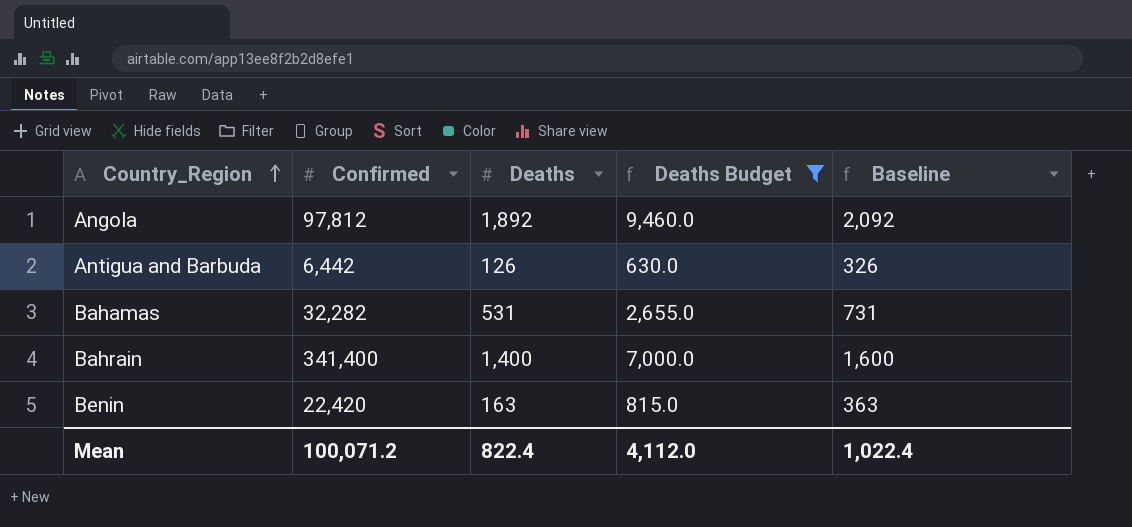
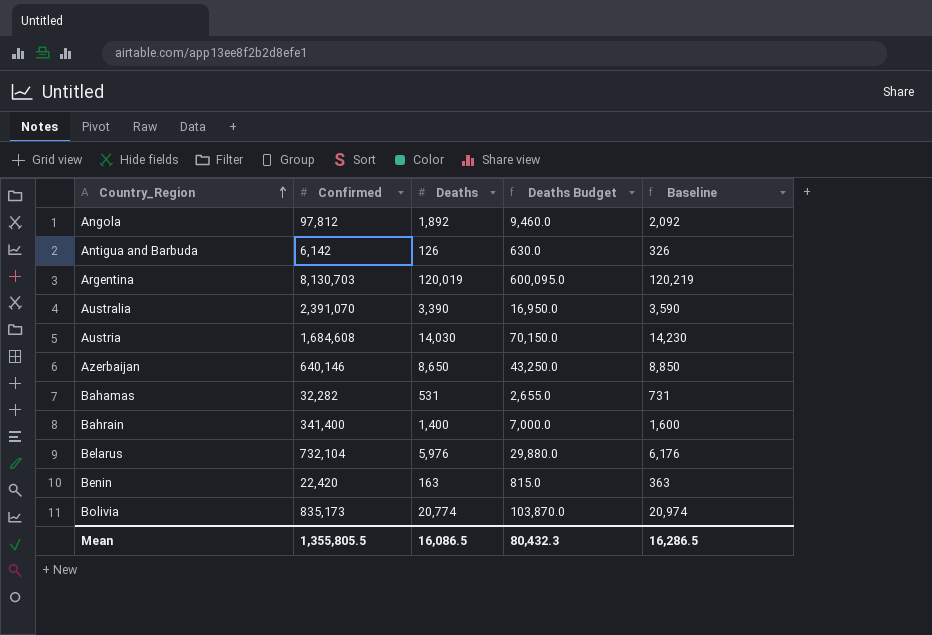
filter: Deaths Budget <= 9,460.0 -> none
Antigua and Barbuda | Confirmed: 6,442 -> 6,142
Mean | Confirmed: 100,071.2 -> 1,355,805.5
Mean | Deaths: 822.4 -> 16,086.5
Mean | Deaths Budget: 4,112.0 -> 80,432.3
Mean | Baseline: 1,022.4 -> 16,286.5

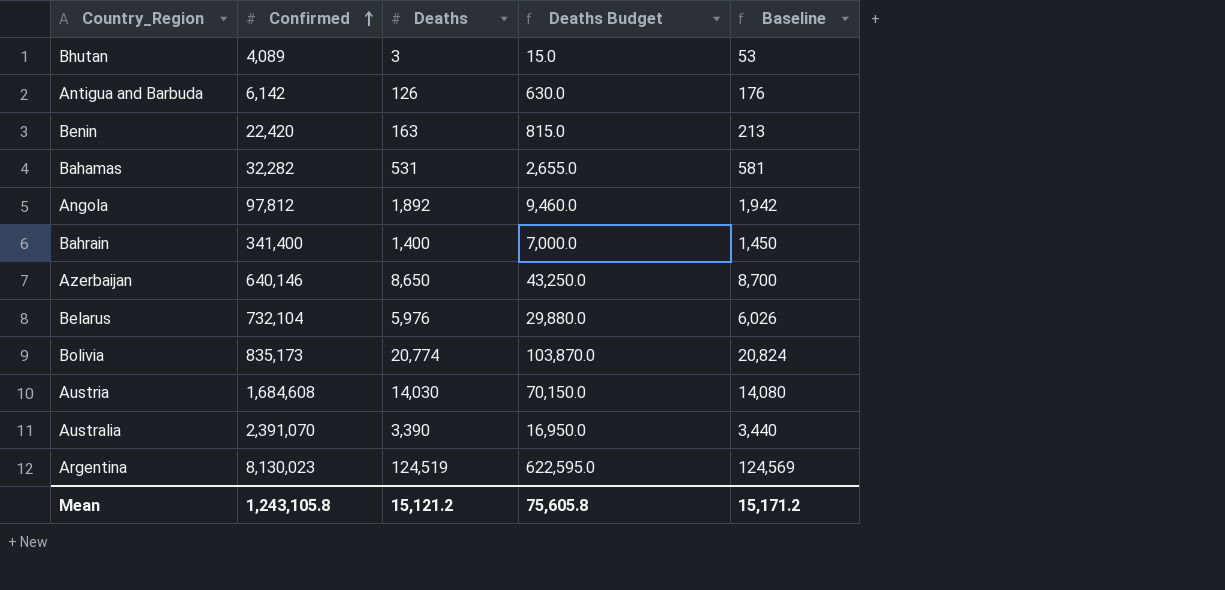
row order: Country_Region ascending -> Confirmed ascending
column Baseline | formula: [Deaths] + 200 -> [Deaths] + 50
row Bhutan: none -> 4,089 | 3 | 15.0 | 53
Argentina | Confirmed: 8,130,703 -> 8,130,023
Argentina | Deaths: 120,019 -> 124,519
Argentina | Deaths Budget: 600,095.0 -> 622,595.0
Mean | Confirmed: 1,355,805.5 -> 1,243,105.8
Mean | Deaths: 16,086.5 -> 15,121.2
Mean | Deaths Budget: 80,432.3 -> 75,605.8
Mean | Baseline: 16,286.5 -> 15,171.2

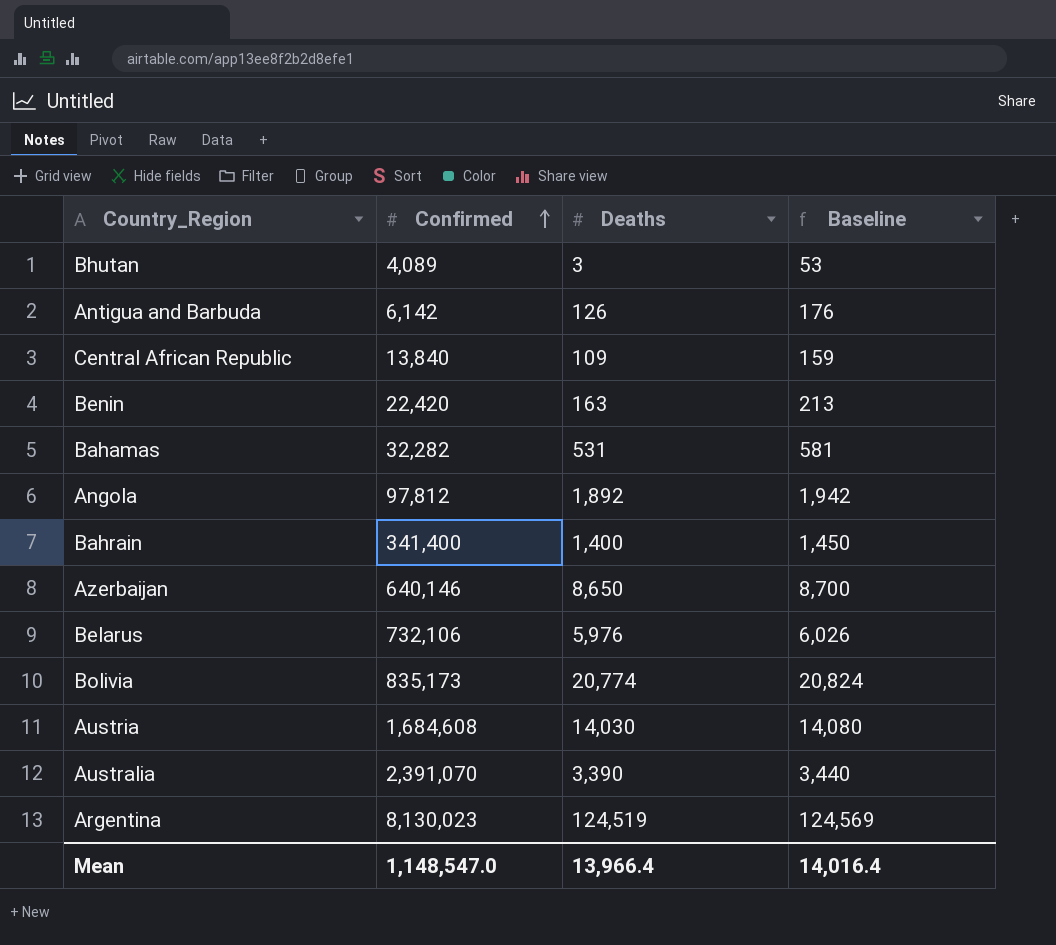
column Deaths Budget | formula: [Deaths] * 5 -> none
row Central African Republic: none -> 13,840 | 109 | 159
Belarus | Confirmed: 732,104 -> 732,106
Mean | Confirmed: 1,243,105.8 -> 1,148,547.0
Mean | Deaths: 15,121.2 -> 13,966.4
Mean | Baseline: 15,171.2 -> 14,016.4

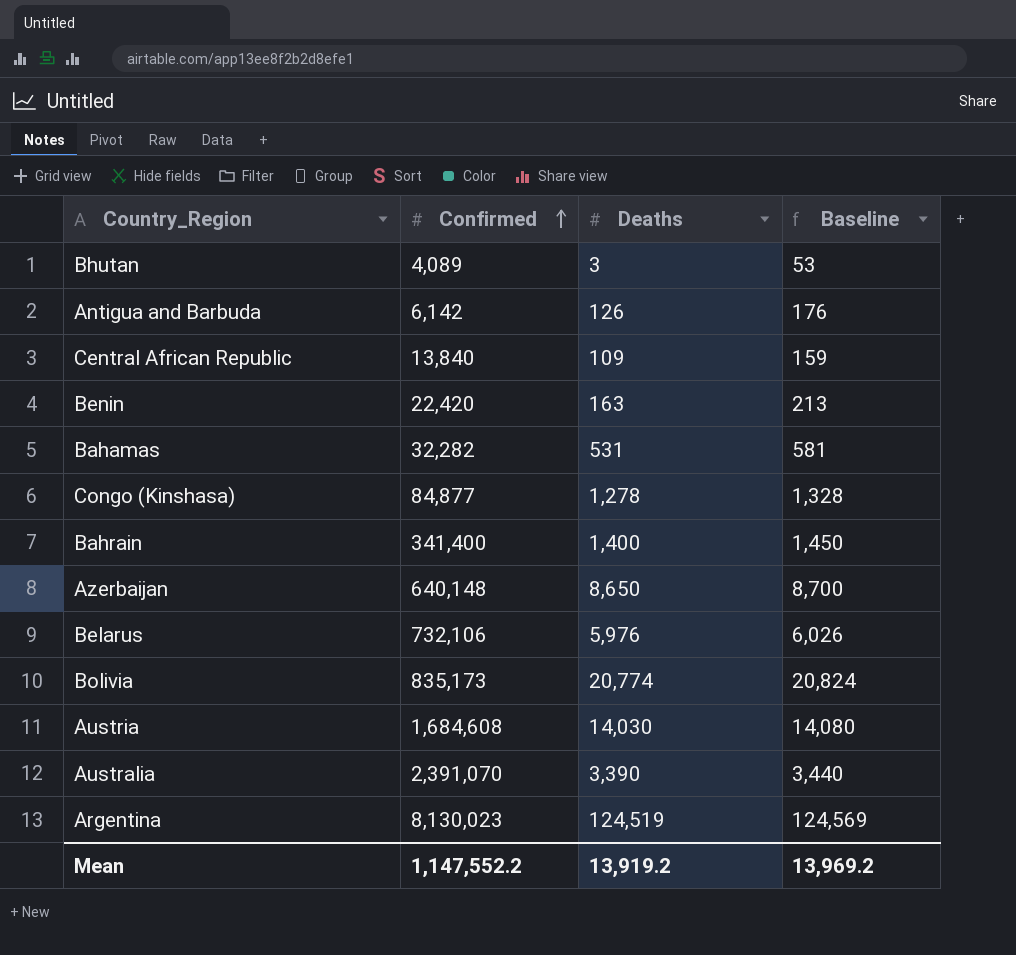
row Angola: 97,812 | 1,892 | 1,942 -> none
row Congo (Kinshasa): none -> 84,877 | 1,278 | 1,328
Azerbaijan | Confirmed: 640,146 -> 640,148
Mean | Confirmed: 1,148,547.0 -> 1,147,552.2
Mean | Deaths: 13,966.4 -> 13,919.2
Mean | Baseline: 14,016.4 -> 13,969.2

